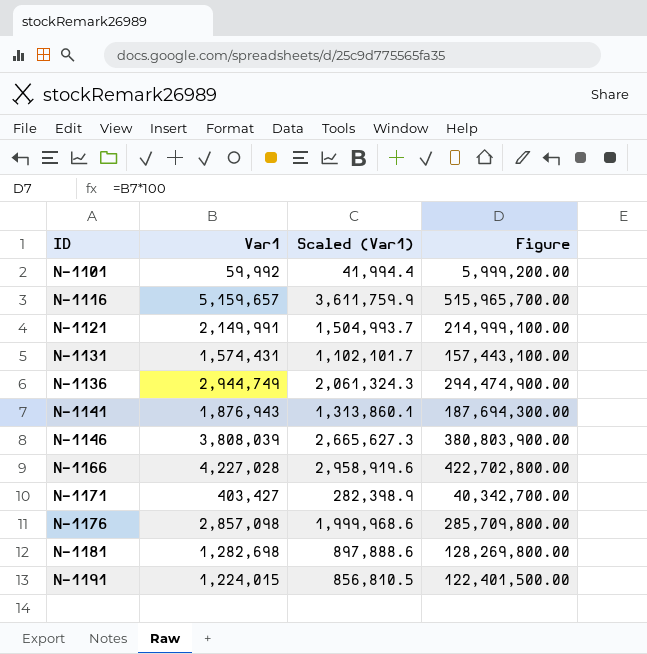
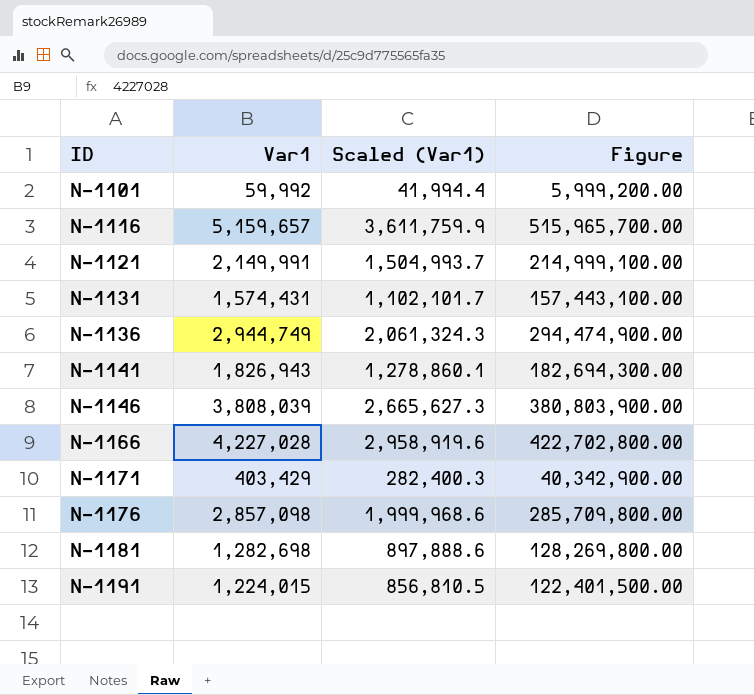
N-1141 | Var1: 1,876,943 -> 1,826,943
N-1141 | Scaled (Var1): 1,313,860.1 -> 1,278,860.1
N-1141 | Figure: 187,694,300.00 -> 182,694,300.00
N-1171 | Var1: 403,427 -> 403,429
N-1171 | Scaled (Var1): 282,398.9 -> 282,400.3
N-1171 | Figure: 40,342,700.00 -> 40,342,900.00

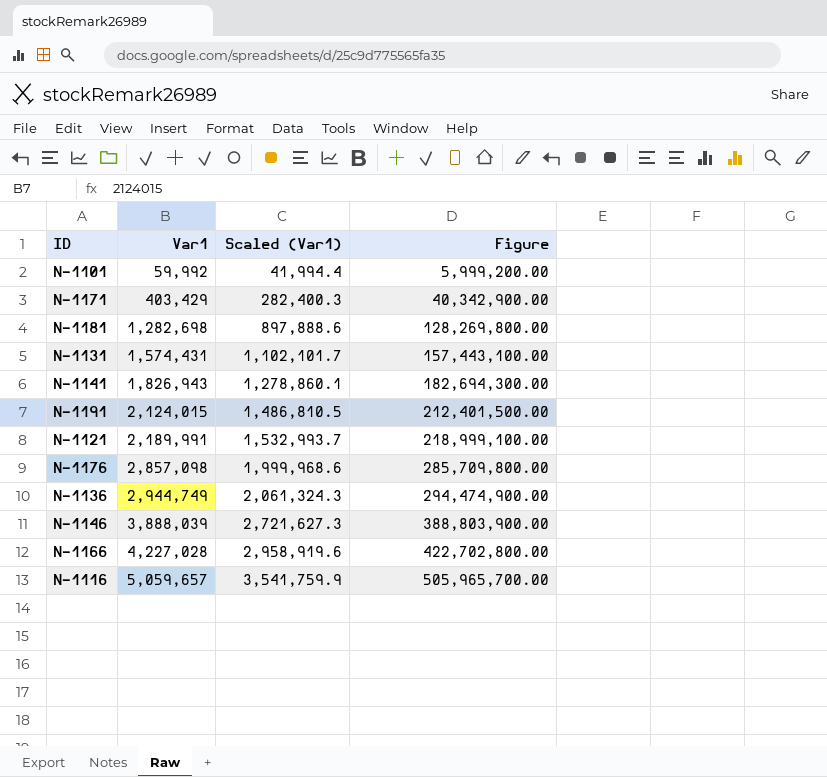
row order: ID ascending -> Var1 ascending
N-1191 | Var1: 1,224,015 -> 2,124,015
N-1191 | Scaled (Var1): 856,810.5 -> 1,486,810.5
N-1191 | Figure: 122,401,500.00 -> 212,401,500.00
N-1121 | Var1: 2,149,991 -> 2,189,991
N-1121 | Scaled (Var1): 1,504,993.7 -> 1,532,993.7
N-1121 | Figure: 214,999,100.00 -> 218,999,100.00
N-1146 | Var1: 3,808,039 -> 3,888,039
N-1146 | Scaled (Var1): 2,665,627.3 -> 2,721,627.3
N-1146 | Figure: 380,803,900.00 -> 388,803,900.00
N-1116 | Var1: 5,159,657 -> 5,059,657
N-1116 | Scaled (Var1): 3,611,759.9 -> 3,541,759.9
N-1116 | Figure: 515,965,700.00 -> 505,965,700.00

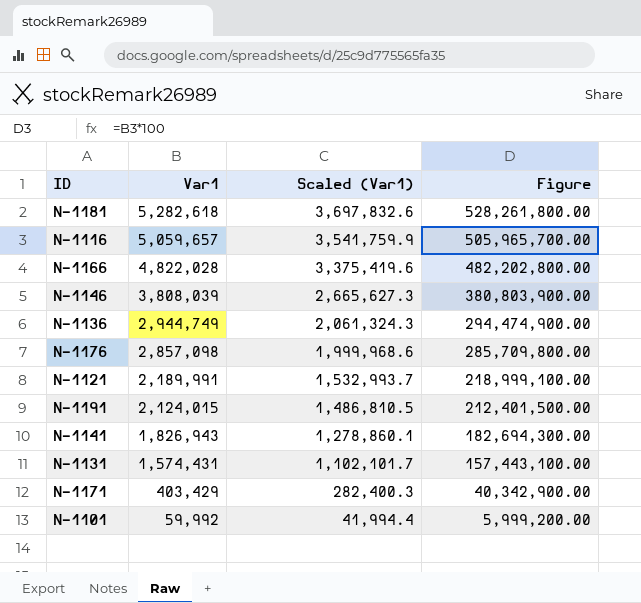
row order: Var1 ascending -> Var1 descending
N-1181 | Var1: 1,282,698 -> 5,282,618
N-1181 | Scaled (Var1): 897,888.6 -> 3,697,832.6
N-1181 | Figure: 128,269,800.00 -> 528,261,800.00
N-1166 | Var1: 4,227,028 -> 4,822,028
N-1166 | Scaled (Var1): 2,958,919.6 -> 3,375,419.6
N-1166 | Figure: 422,702,800.00 -> 482,202,800.00
N-1146 | Var1: 3,888,039 -> 3,808,039
N-1146 | Scaled (Var1): 2,721,627.3 -> 2,665,627.3
N-1146 | Figure: 388,803,900.00 -> 380,803,900.00

